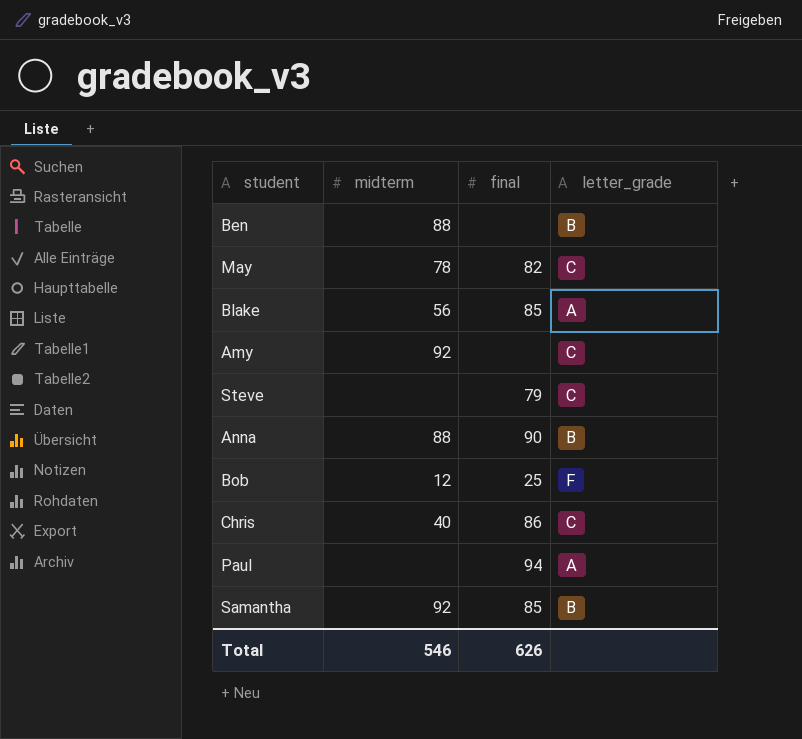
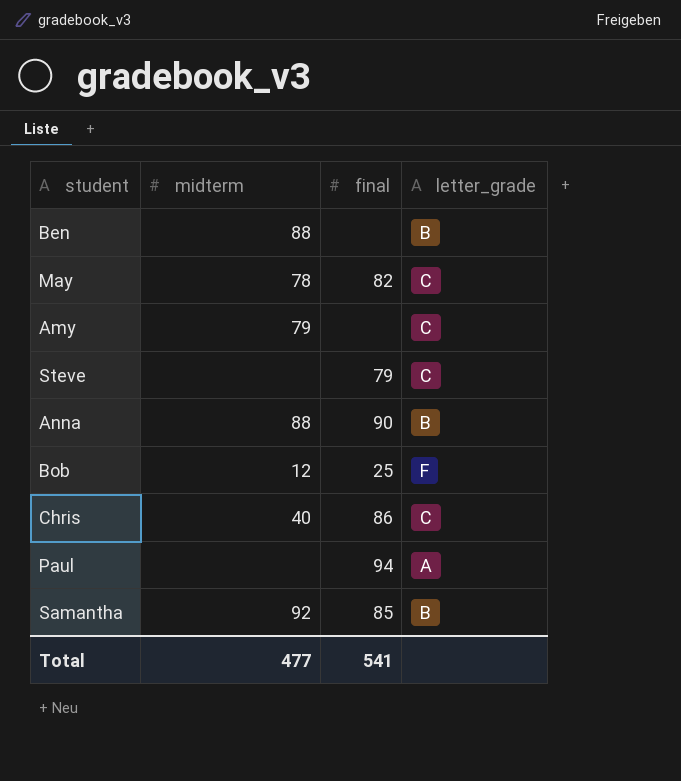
row Blake: 56 | 85 | A -> none
Amy | midterm: 92 -> 79
Total | midterm: 546 -> 477
Total | final: 626 -> 541

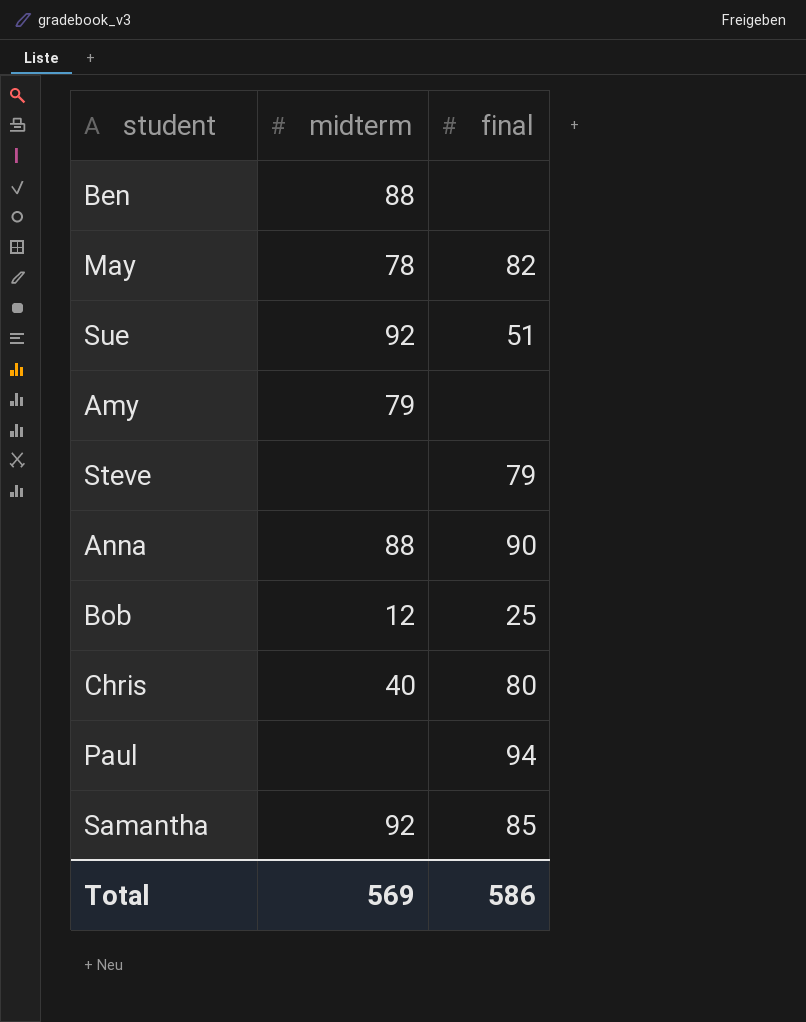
column letter_grade | position: 4 -> none
row Sue: none -> 92 | 51
Chris | final: 86 -> 80
Total | midterm: 477 -> 569
Total | final: 541 -> 586

